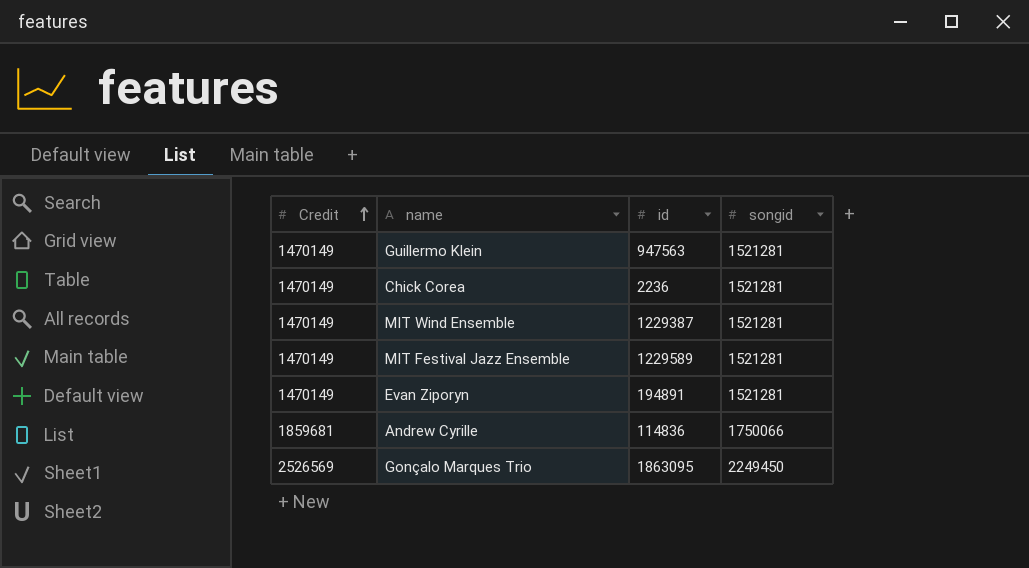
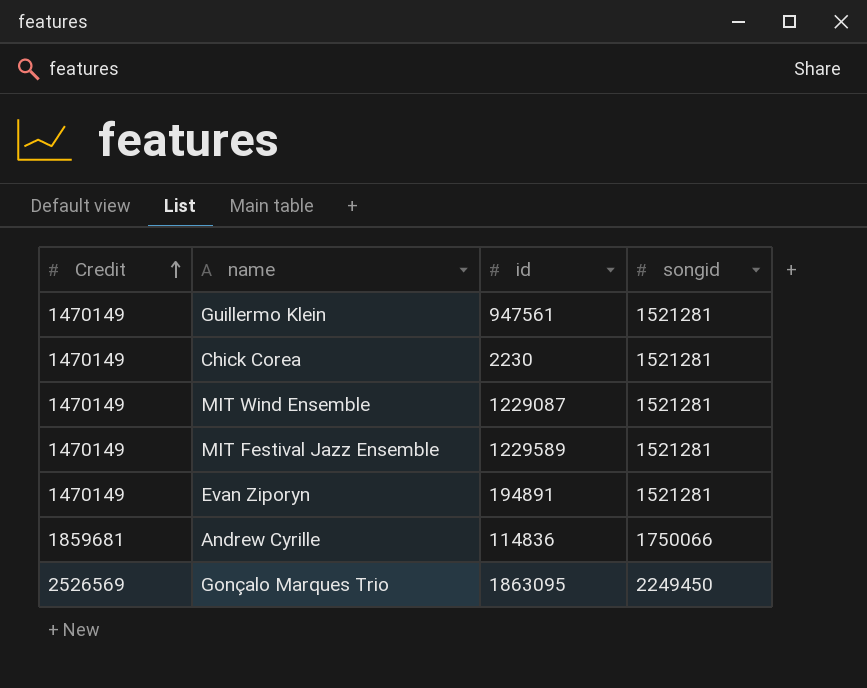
Guillermo Klein | id: 947563 -> 947561
Chick Corea | id: 2236 -> 2230
MIT Wind Ensemble | id: 1229387 -> 1229087

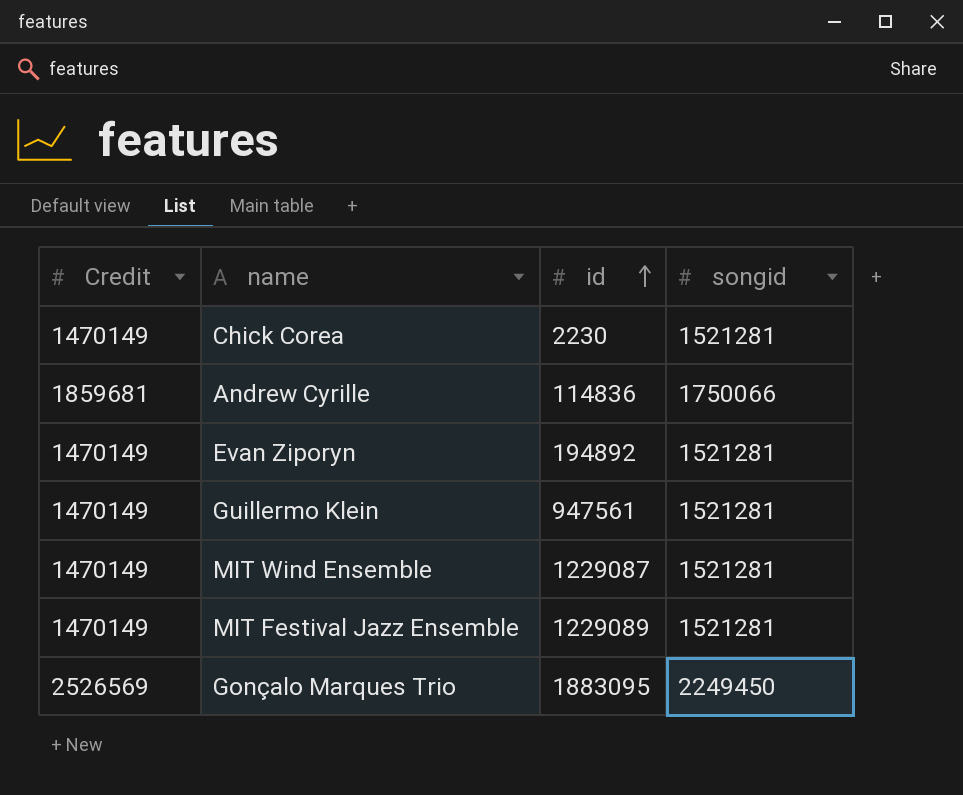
row order: Credit ascending -> id ascending
Evan Ziporyn | id: 194891 -> 194892
MIT Festival Jazz Ensemble | id: 1229589 -> 1229089
Gonçalo Marques Trio | id: 1863095 -> 1883095

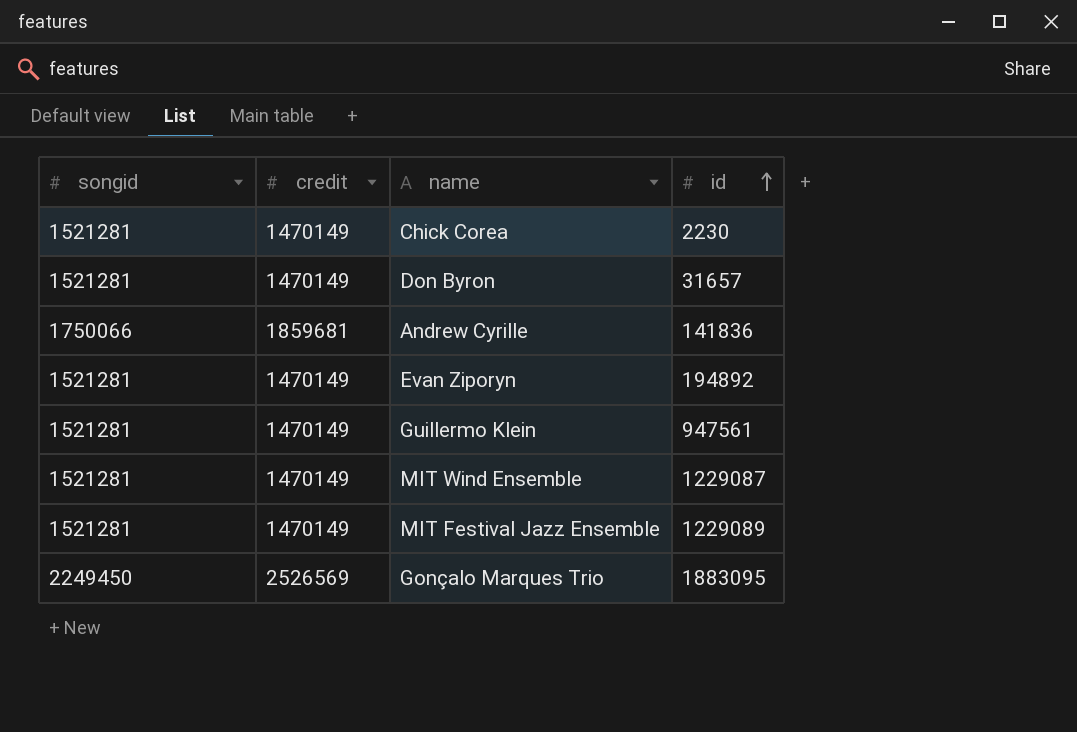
column songid | position: 4 -> 1
column name: Credit -> credit
row Don Byron: none -> 1521281 | 1470149 | 31657
Andrew Cyrille | id: 114836 -> 141836

